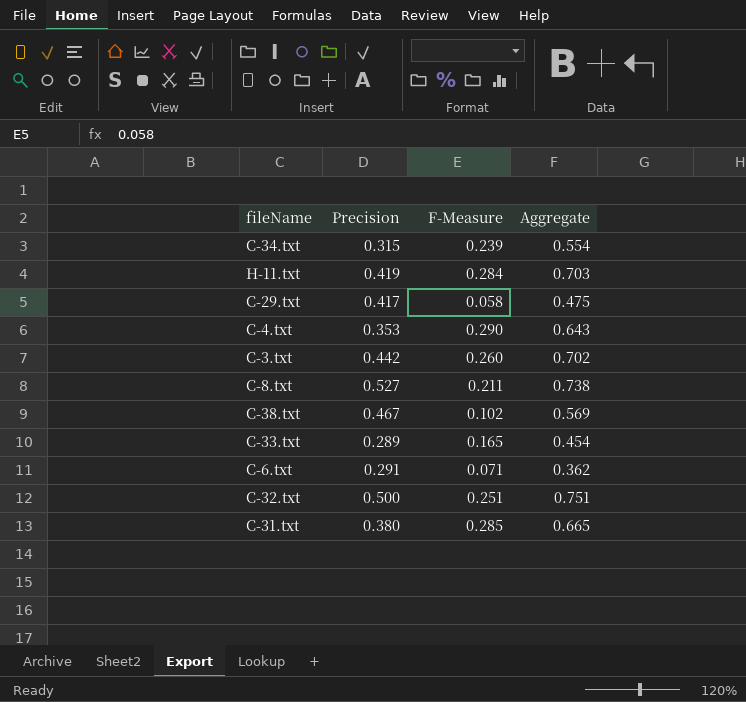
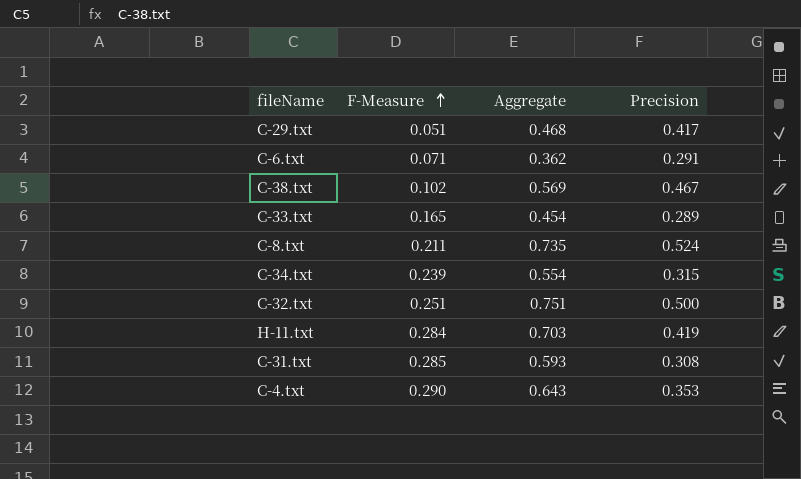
row order: none -> F-Measure ascending
column Precision | position: 2 -> 4
row C-3.txt: 0.442 | 0.260 | 0.702 -> none
C-29.txt | F-Measure: 0.058 -> 0.051
C-29.txt | Aggregate: 0.475 -> 0.468
C-8.txt | Aggregate: 0.738 -> 0.735
C-8.txt | Precision: 0.527 -> 0.524
C-31.txt | Aggregate: 0.665 -> 0.593
C-31.txt | Precision: 0.380 -> 0.308

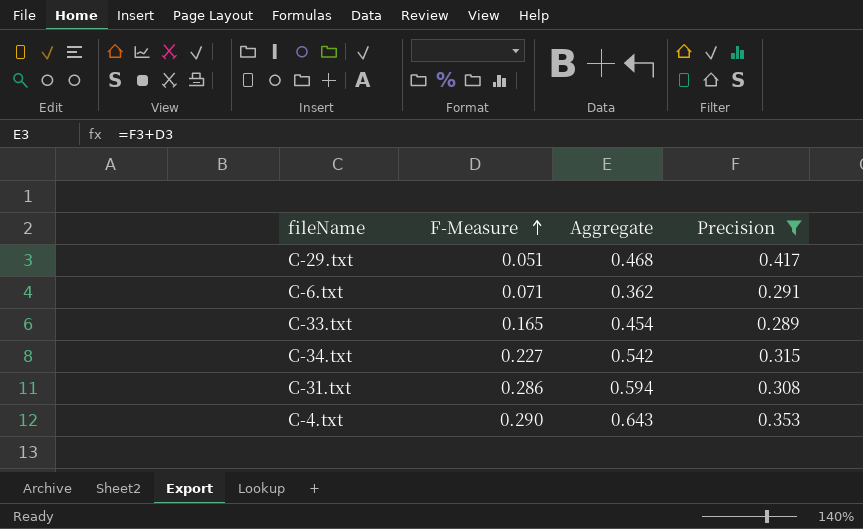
filter: none -> Precision <= 0.417
C-34.txt | F-Measure: 0.239 -> 0.227
C-34.txt | Aggregate: 0.554 -> 0.542
C-31.txt | F-Measure: 0.285 -> 0.286
C-31.txt | Aggregate: 0.593 -> 0.594

